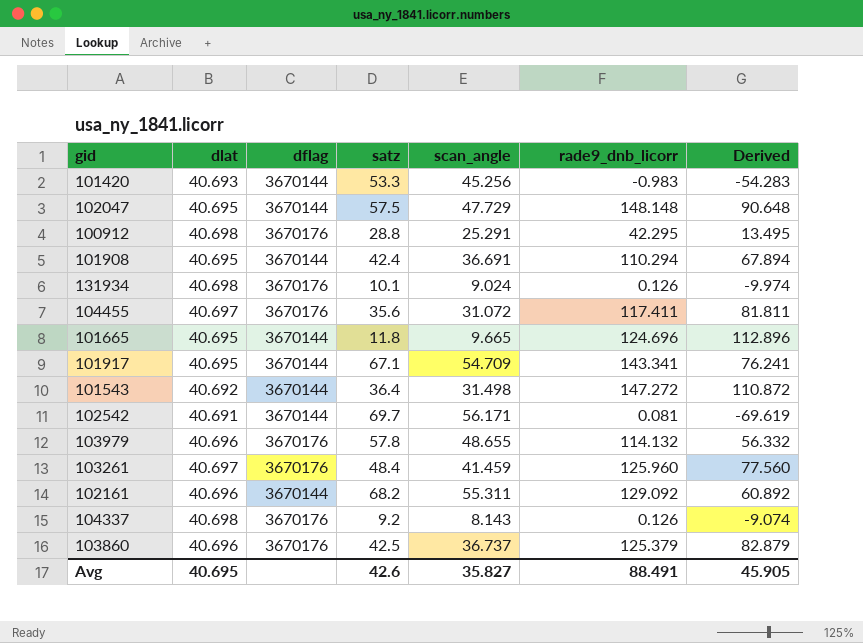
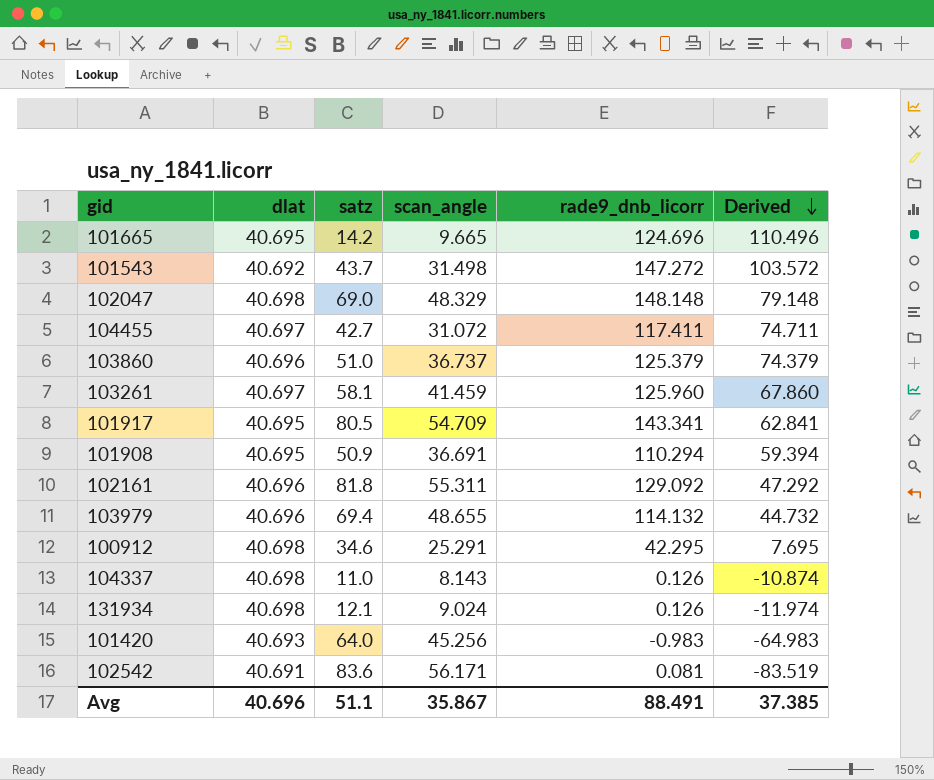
row order: none -> Derived descending
column dflag | position: 3 -> none
101665 | satz: 11.8 -> 14.2
101665 | Derived: 112.896 -> 110.496
101543 | satz: 36.4 -> 43.7
101543 | Derived: 110.872 -> 103.572
102047 | dlat: 40.695 -> 40.698
102047 | satz: 57.5 -> 69.0
102047 | scan_angle: 47.729 -> 48.329
102047 | Derived: 90.648 -> 79.148
104455 | satz: 35.6 -> 42.7
104455 | Derived: 81.811 -> 74.711
103860 | satz: 42.5 -> 51.0
103860 | Derived: 82.879 -> 74.379
103261 | satz: 48.4 -> 58.1
103261 | Derived: 77.560 -> 67.860
101917 | satz: 67.1 -> 80.5
101917 | Derived: 76.241 -> 62.841
101908 | satz: 42.4 -> 50.9
101908 | Derived: 67.894 -> 59.394
102161 | satz: 68.2 -> 81.8
102161 | Derived: 60.892 -> 47.292
103979 | satz: 57.8 -> 69.4
103979 | Derived: 56.332 -> 44.732
100912 | satz: 28.8 -> 34.6
100912 | Derived: 13.495 -> 7.695
104337 | satz: 9.2 -> 11.0
104337 | Derived: -9.074 -> -10.874
131934 | satz: 10.1 -> 12.1
131934 | Derived: -9.974 -> -11.974
101420 | satz: 53.3 -> 64.0
101420 | Derived: -54.283 -> -64.983
102542 | satz: 69.7 -> 83.6
102542 | Derived: -69.619 -> -83.519
Avg | dlat: 40.695 -> 40.696
Avg | satz: 42.6 -> 51.1
Avg | scan_angle: 35.827 -> 35.867
Avg | Derived: 45.905 -> 37.385

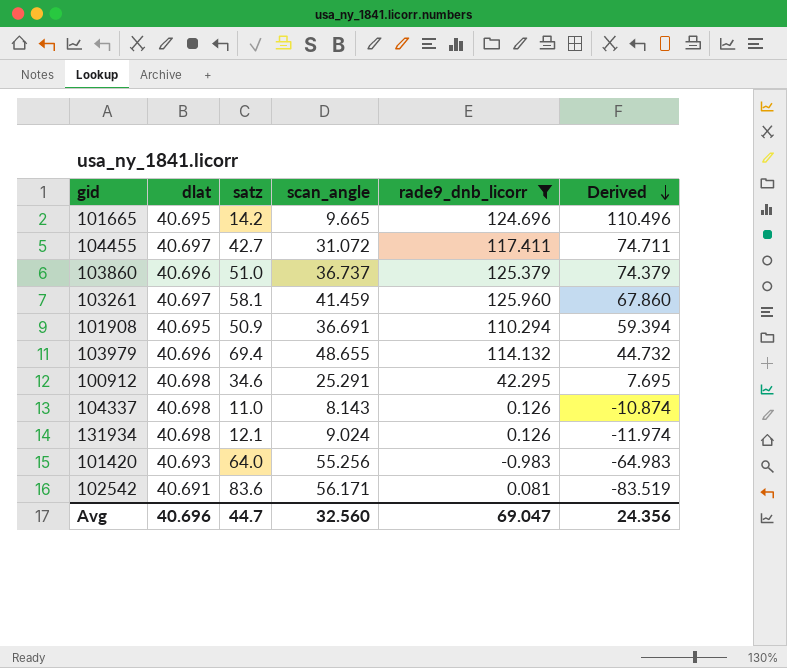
filter: none -> rade9_dnb_licorr <= 125.960
101420 | scan_angle: 45.256 -> 55.256
Avg | satz: 51.1 -> 44.7
Avg | scan_angle: 35.867 -> 32.560
Avg | rade9_dnb_licorr: 88.491 -> 69.047
Avg | Derived: 37.385 -> 24.356

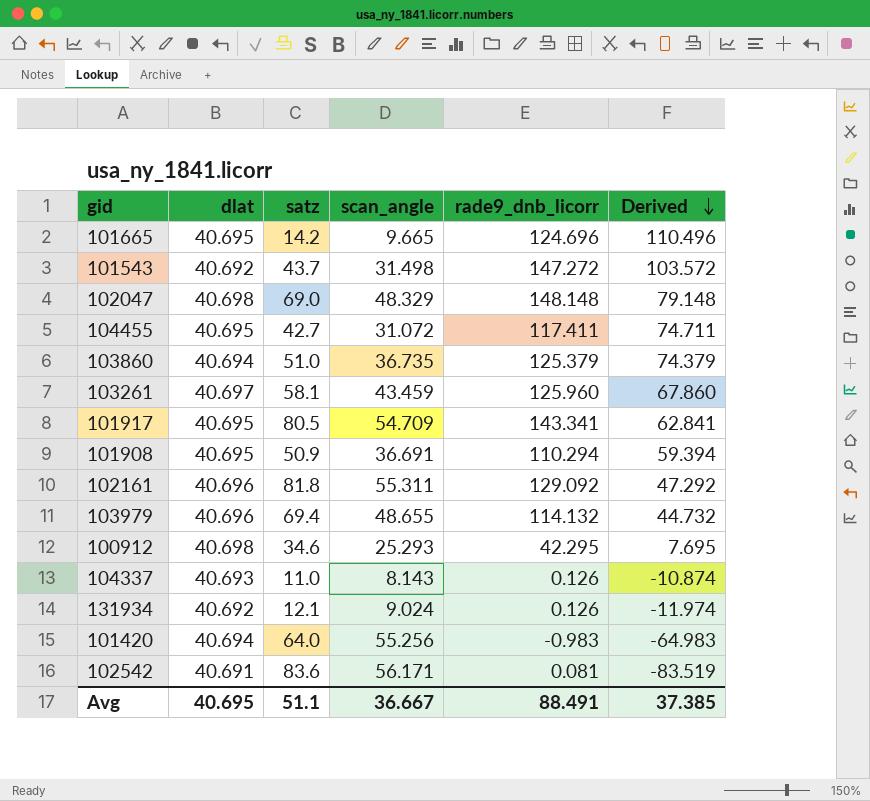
filter: rade9_dnb_licorr <= 125.960 -> none
104455 | dlat: 40.697 -> 40.695
103860 | dlat: 40.696 -> 40.694
103860 | scan_angle: 36.737 -> 36.735
103261 | scan_angle: 41.459 -> 43.459
100912 | scan_angle: 25.291 -> 25.293
104337 | dlat: 40.698 -> 40.693
131934 | dlat: 40.698 -> 40.692
101420 | dlat: 40.693 -> 40.694
Avg | dlat: 40.696 -> 40.695
Avg | satz: 44.7 -> 51.1
Avg | scan_angle: 32.560 -> 36.667
Avg | rade9_dnb_licorr: 69.047 -> 88.491
Avg | Derived: 24.356 -> 37.385

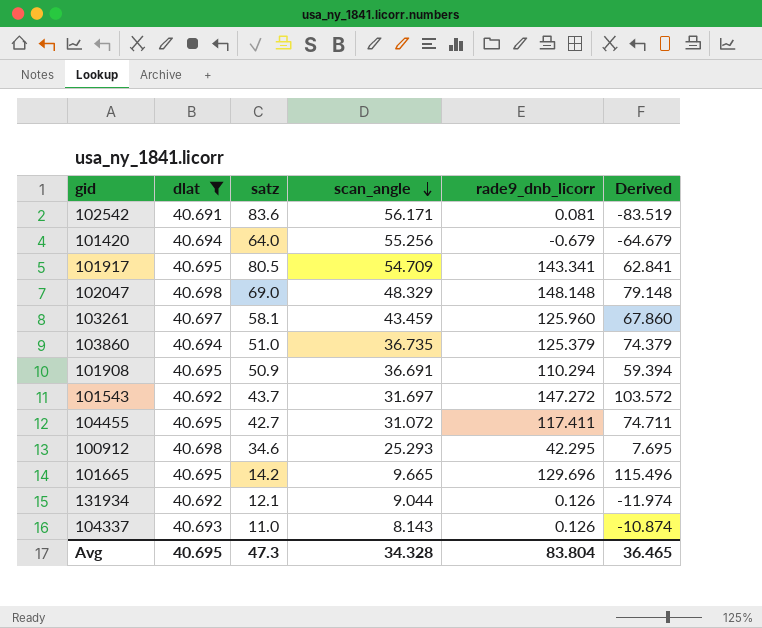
filter: none -> dlat != 40.696
row order: Derived descending -> scan_angle descending
101420 | rade9_dnb_licorr: -0.983 -> -0.679
101420 | Derived: -64.983 -> -64.679
101543 | scan_angle: 31.498 -> 31.697
101665 | rade9_dnb_licorr: 124.696 -> 129.696
101665 | Derived: 110.496 -> 115.496
131934 | scan_angle: 9.024 -> 9.044
Avg | satz: 51.1 -> 47.3
Avg | scan_angle: 36.667 -> 34.328
Avg | rade9_dnb_licorr: 88.491 -> 83.804
Avg | Derived: 37.385 -> 36.465

